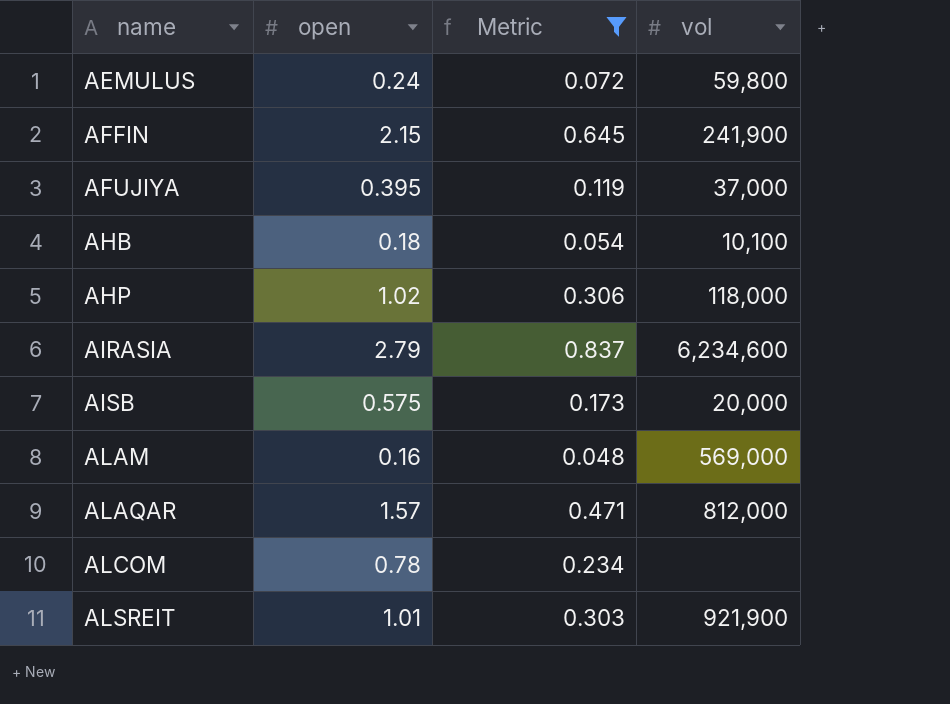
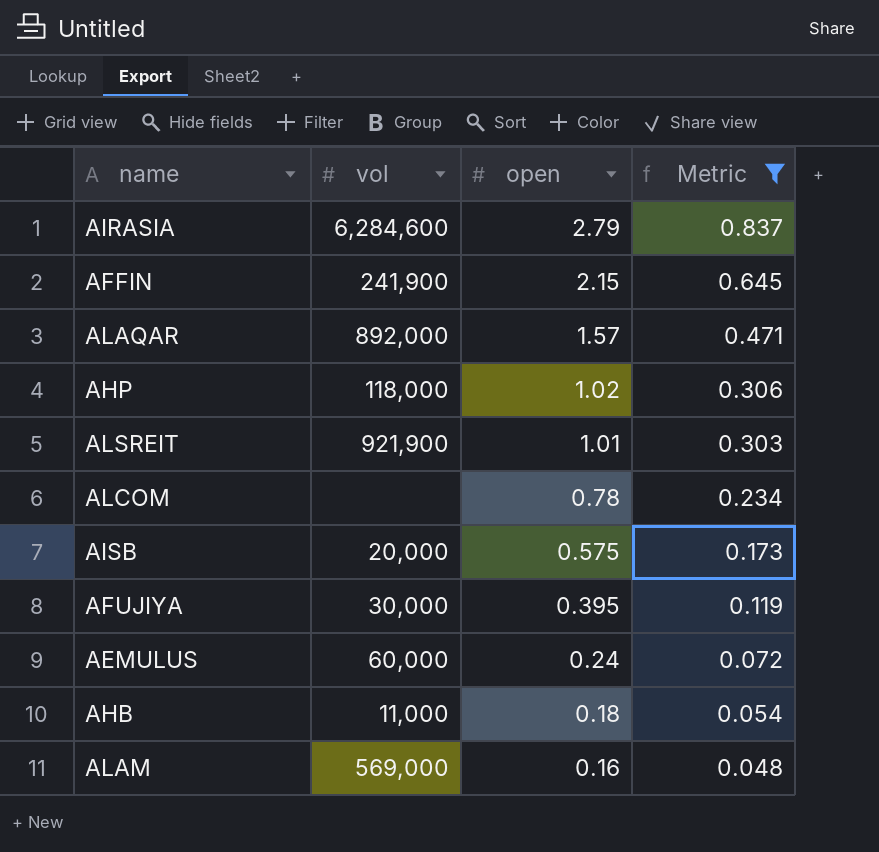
row order: name ascending -> open descending
column vol | position: 4 -> 2
AIRASIA | vol: 6,234,600 -> 6,284,600
ALAQAR | vol: 812,000 -> 892,000
AFUJIYA | vol: 37,000 -> 30,000
AEMULUS | vol: 59,800 -> 60,000
AHB | vol: 10,100 -> 11,000

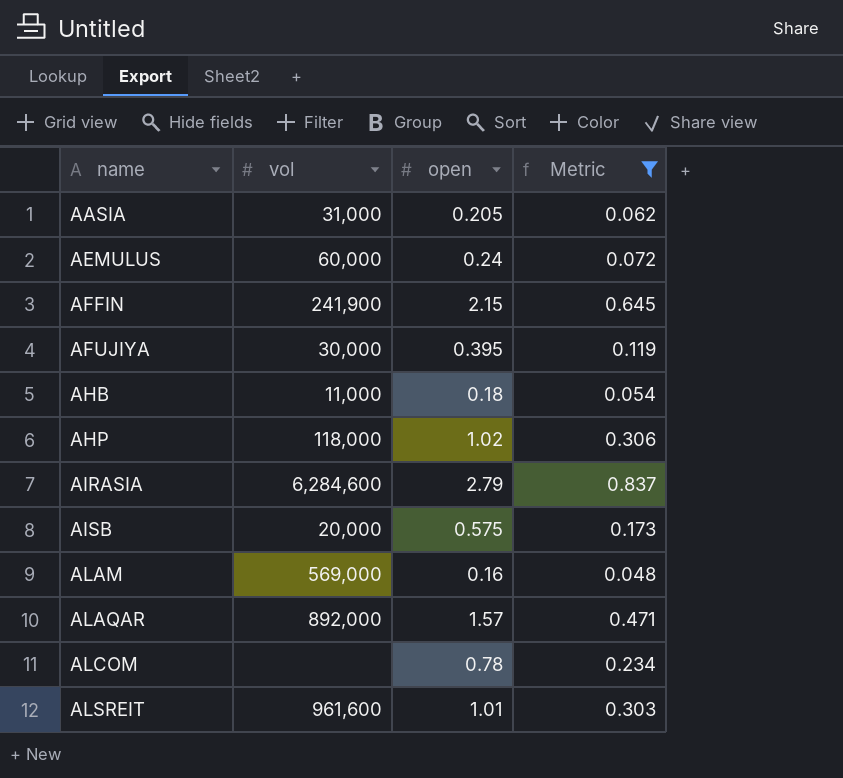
row order: open descending -> name ascending
row AASIA: none -> 31,000 | 0.205 | 0.062
ALSREIT | vol: 921,900 -> 961,600

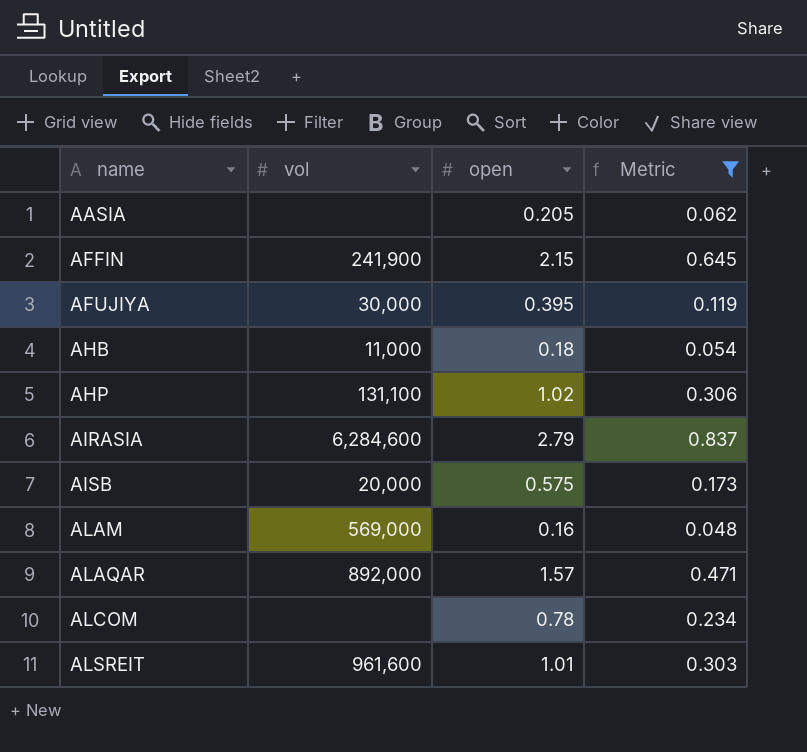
row AEMULUS: 60,000 | 0.24 | 0.072 -> none
AASIA | vol: 31,000 -> none
AHP | vol: 118,000 -> 131,100

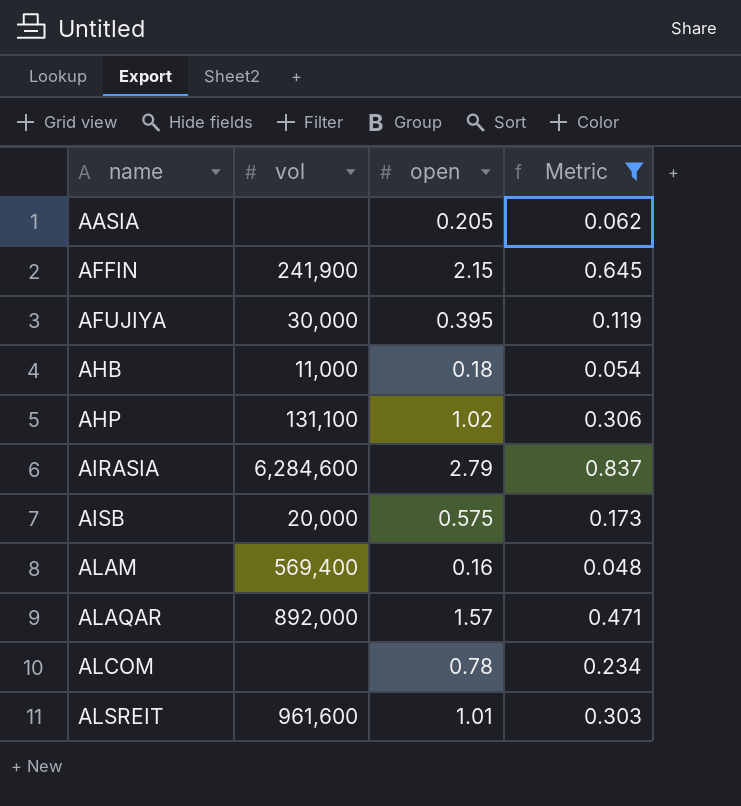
ALAM | vol: 569,000 -> 569,400

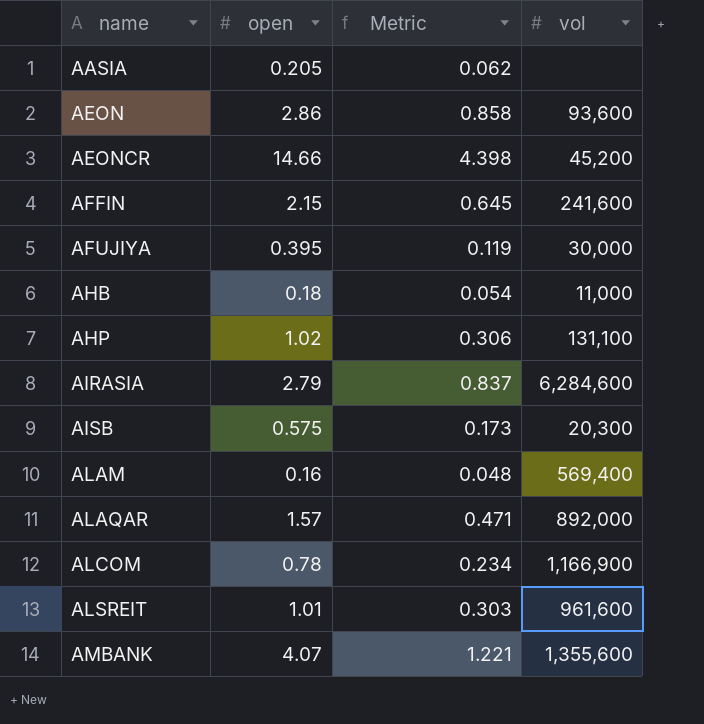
filter: Metric <= 0.837 -> none
column vol | position: 2 -> 4
AFFIN | vol: 241,900 -> 241,600
AISB | vol: 20,000 -> 20,300
ALCOM | vol: none -> 1,166,900

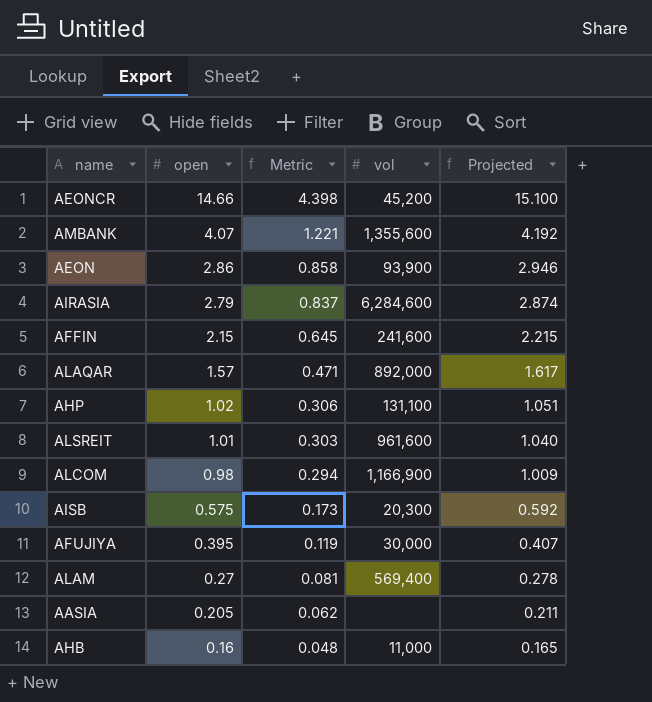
row order: name ascending -> open descending
column Projected | formula: none -> [open] * 1.03
AEON | vol: 93,600 -> 93,900
ALCOM | open: 0.78 -> 0.98
ALCOM | Metric: 0.234 -> 0.294
ALAM | open: 0.16 -> 0.27
ALAM | Metric: 0.048 -> 0.081
AHB | open: 0.18 -> 0.16
AHB | Metric: 0.054 -> 0.048

